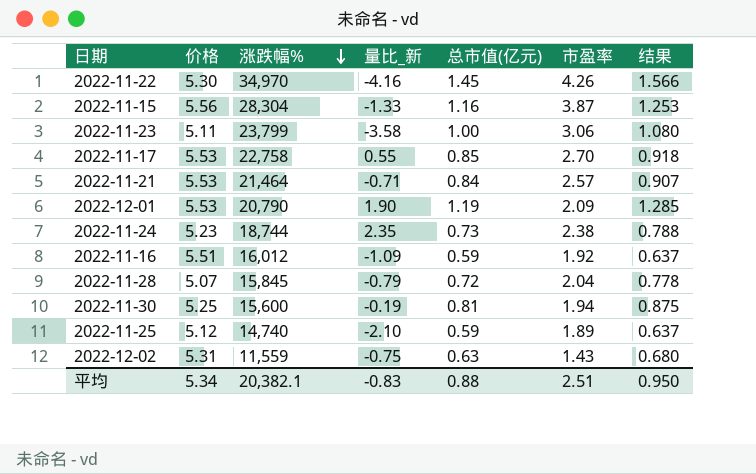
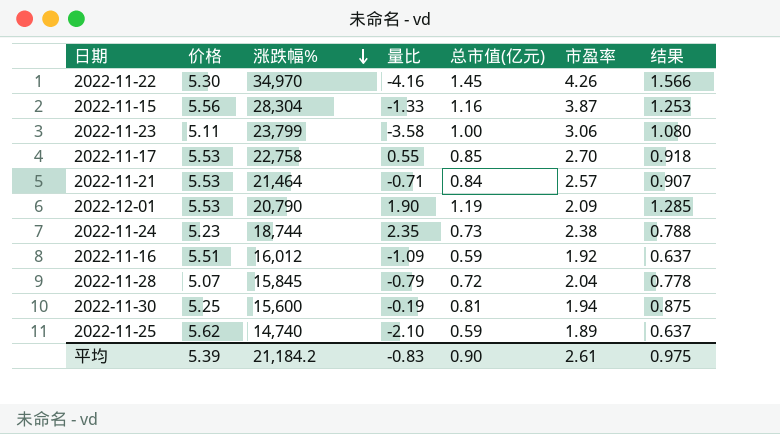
column name: 量比_新 -> 量比
row 2022-12-02: 5.31 | 11,559 | -0.75 | 0.63 | 1.43 | 0.680 -> none
2022-11-25 | 价格: 5.12 -> 5.62
平均 | 价格: 5.34 -> 5.39
平均 | 涨跌幅%: 20,382.1 -> 21,184.2
平均 | 总市值(亿元): 0.88 -> 0.90
平均 | 市盈率: 2.51 -> 2.61
平均 | 结果: 0.950 -> 0.975

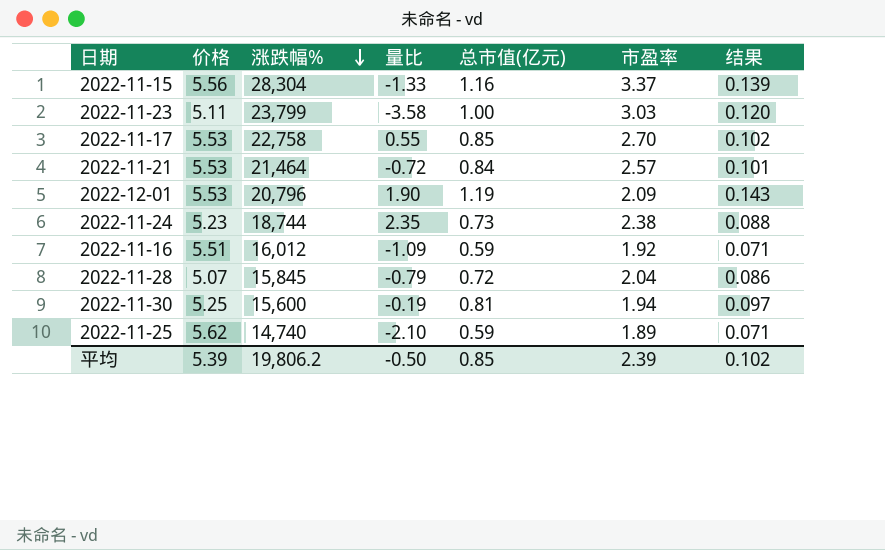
column 结果 | formula: [总市值(亿元)] * 1.08 -> [总市值(亿元)] * 0.12
row 2022-11-22: 5.30 | 34,970 | -4.16 | 1.45 | 4.26 | 1.566 -> none
2022-11-15 | 市盈率: 3.87 -> 3.37
2022-11-23 | 市盈率: 3.06 -> 3.03
2022-11-21 | 量比: -0.71 -> -0.72
2022-12-01 | 涨跌幅%: 20,790 -> 20,796
平均 | 涨跌幅%: 21,184.2 -> 19,806.2
平均 | 量比: -0.83 -> -0.50
平均 | 总市值(亿元): 0.90 -> 0.85
平均 | 市盈率: 2.61 -> 2.39
平均 | 结果: 0.975 -> 0.102

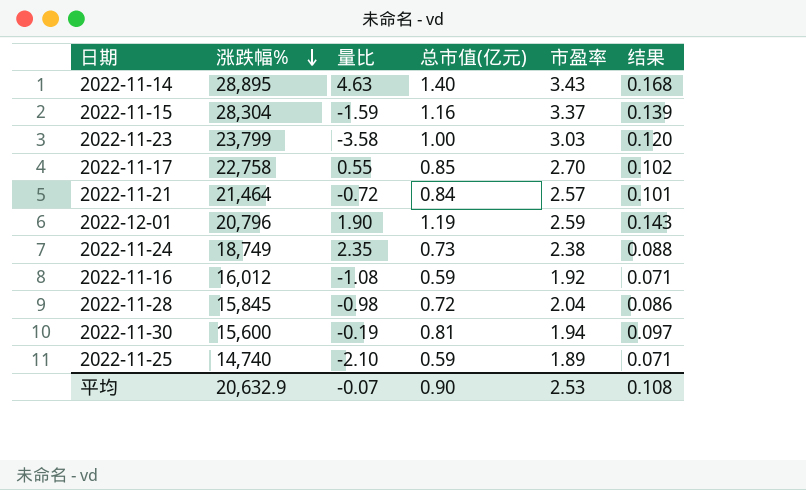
column 价格 | position: 2 -> none
row 2022-11-14: none -> 28,895 | 4.63 | 1.40 | 3.43 | 0.168
2022-11-15 | 量比: -1.33 -> -1.59
2022-12-01 | 市盈率: 2.09 -> 2.59
2022-11-24 | 涨跌幅%: 18,744 -> 18,749
2022-11-16 | 量比: -1.09 -> -1.08
2022-11-28 | 量比: -0.79 -> -0.98
平均 | 涨跌幅%: 19,806.2 -> 20,632.9
平均 | 量比: -0.50 -> -0.07
平均 | 总市值(亿元): 0.85 -> 0.90
平均 | 市盈率: 2.39 -> 2.53
平均 | 结果: 0.102 -> 0.108

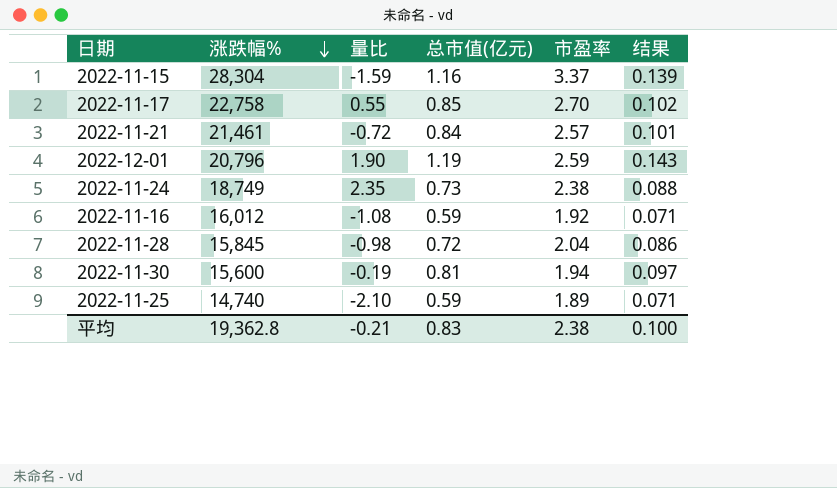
row 2022-11-14: 28,895 | 4.63 | 1.40 | 3.43 | 0.168 -> none
row 2022-11-23: 23,799 | -3.58 | 1.00 | 3.03 | 0.120 -> none
2022-11-21 | 涨跌幅%: 21,464 -> 21,461
平均 | 涨跌幅%: 20,632.9 -> 19,362.8
平均 | 量比: -0.07 -> -0.21
平均 | 总市值(亿元): 0.90 -> 0.83
平均 | 市盈率: 2.53 -> 2.38
平均 | 结果: 0.108 -> 0.100

